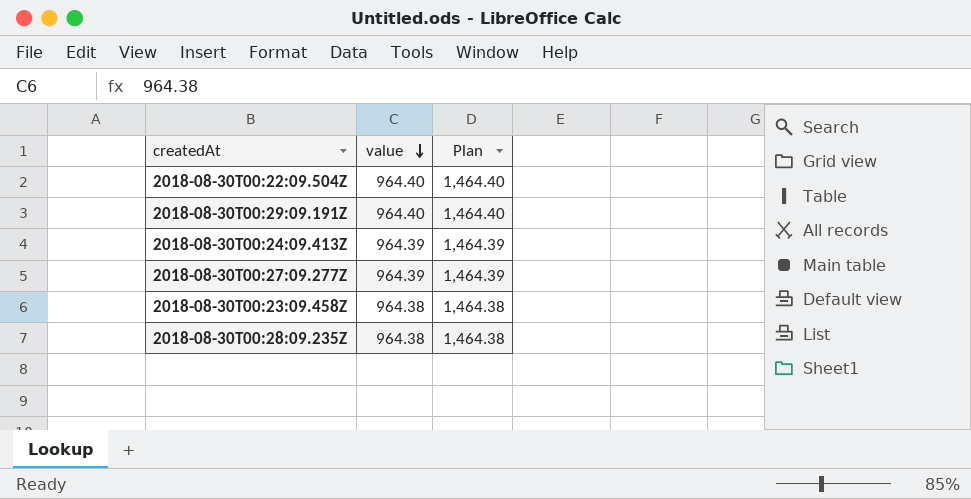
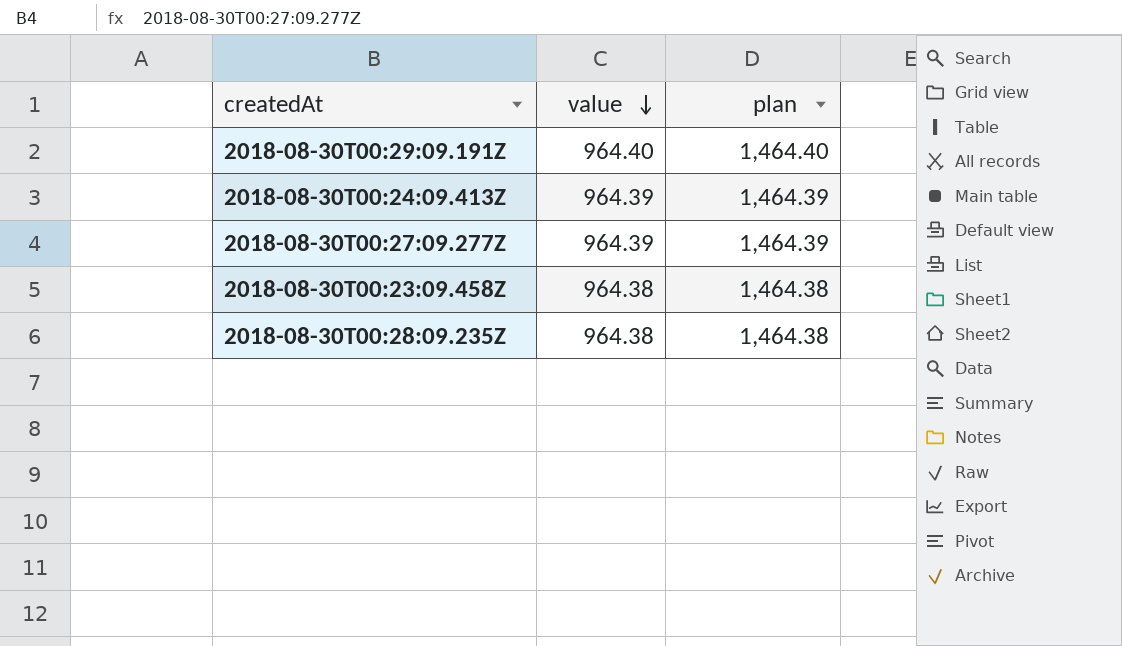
column name: Plan -> plan
row 2018-08-30T00:22:09.504Z: 964.40 | 1,464.40 -> none

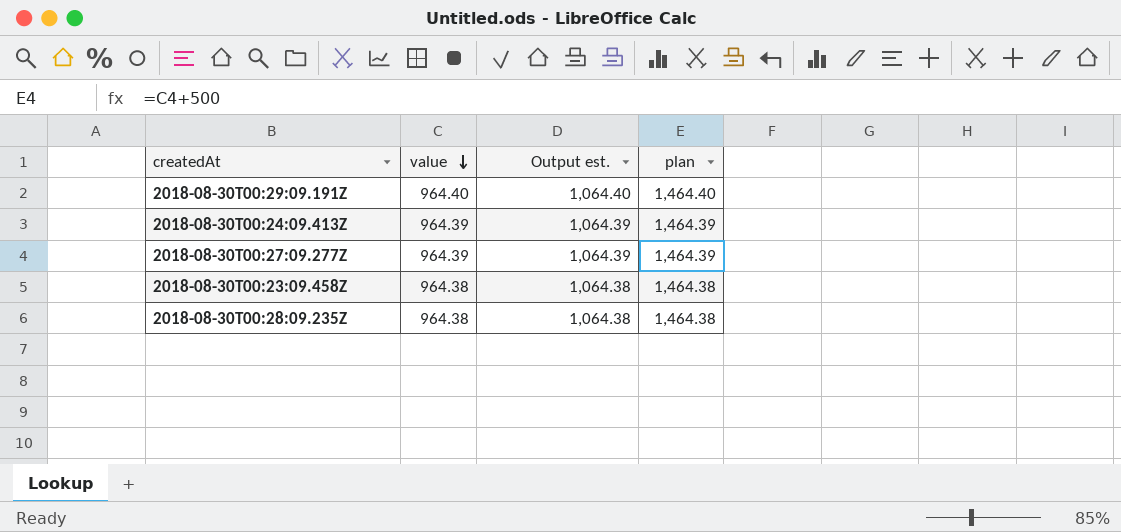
column Output est. | formula: none -> [value] + 100

